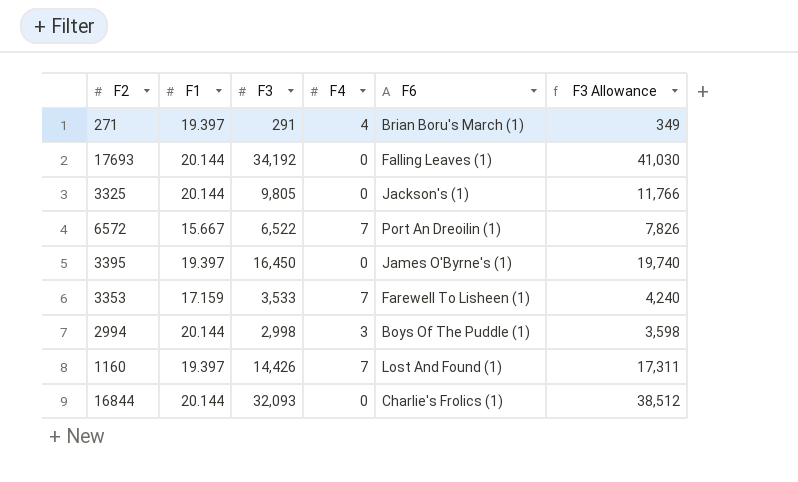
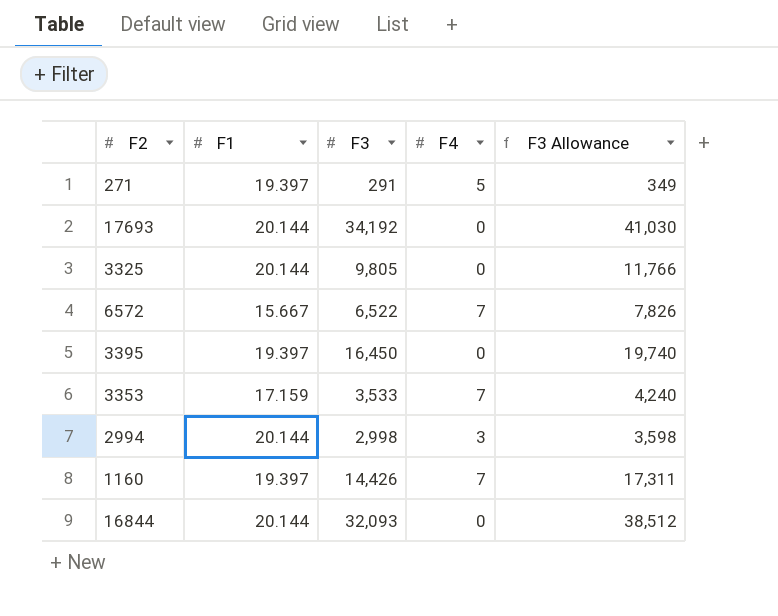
column F6 | position: 5 -> none
271 | F4: 4 -> 5

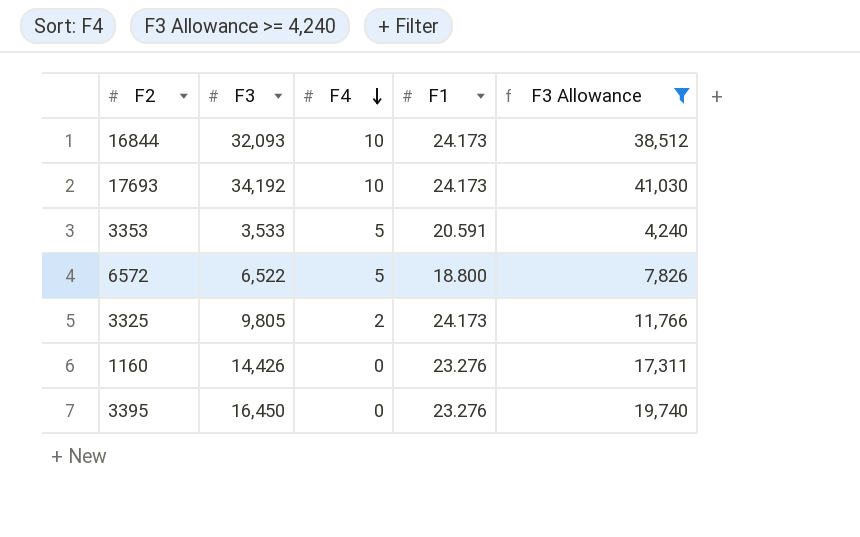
filter: none -> F3 Allowance >= 4,240
row order: none -> F4 descending
column F1 | position: 2 -> 4
16844 | F4: 0 -> 10
16844 | F1: 20.144 -> 24.173
17693 | F4: 0 -> 10
17693 | F1: 20.144 -> 24.173
3353 | F4: 7 -> 5
3353 | F1: 17.159 -> 20.591
6572 | F4: 7 -> 5
6572 | F1: 15.667 -> 18.800
3325 | F4: 0 -> 2
3325 | F1: 20.144 -> 24.173
1160 | F4: 7 -> 0
1160 | F1: 19.397 -> 23.276
3395 | F1: 19.397 -> 23.276

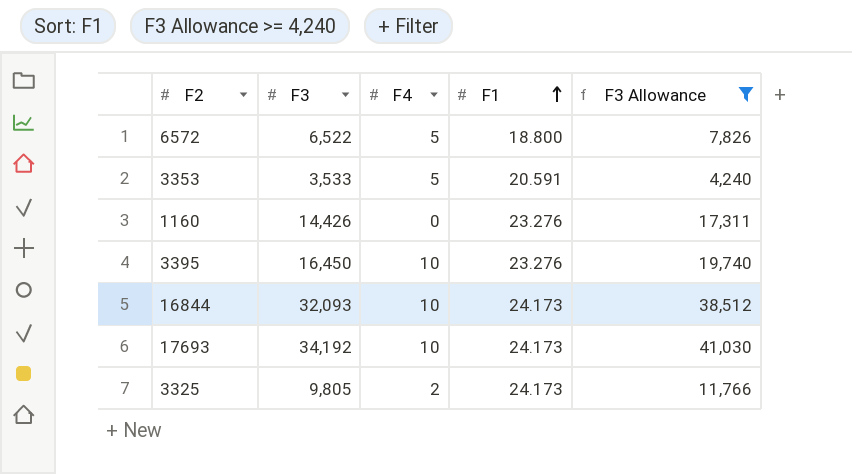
row order: F4 descending -> F1 ascending
3395 | F4: 0 -> 10

